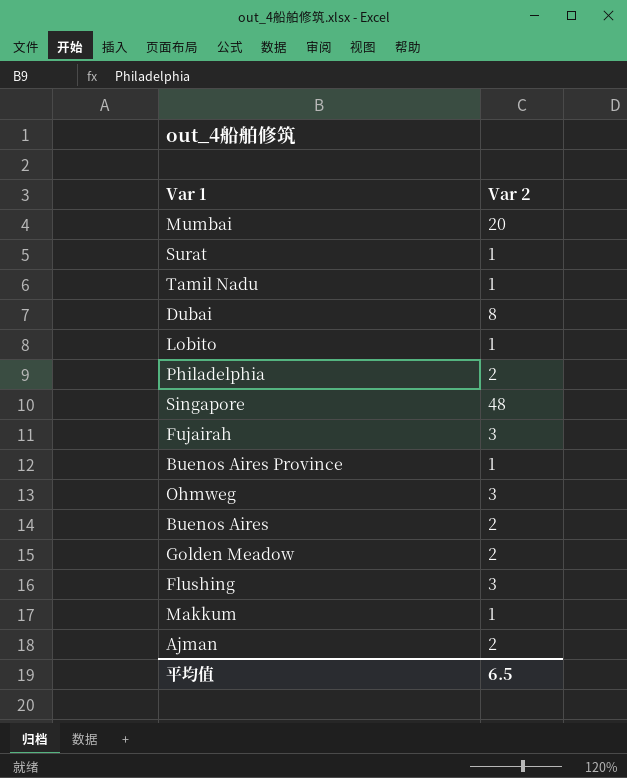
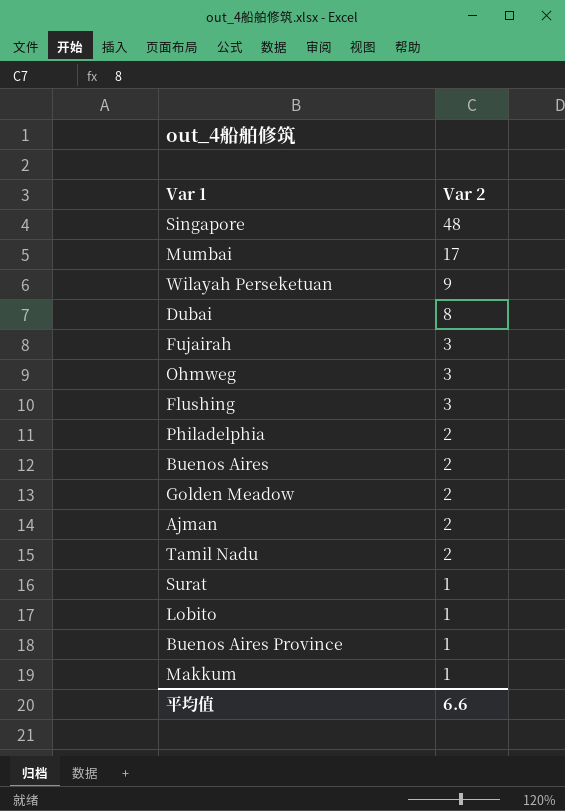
row order: none -> Var 2 descending
Mumbai | Var 2: 20 -> 17
row Wilayah Perseketuan: none -> 9
Tamil Nadu | Var 2: 1 -> 2
平均值 | Var 2: 6.5 -> 6.6

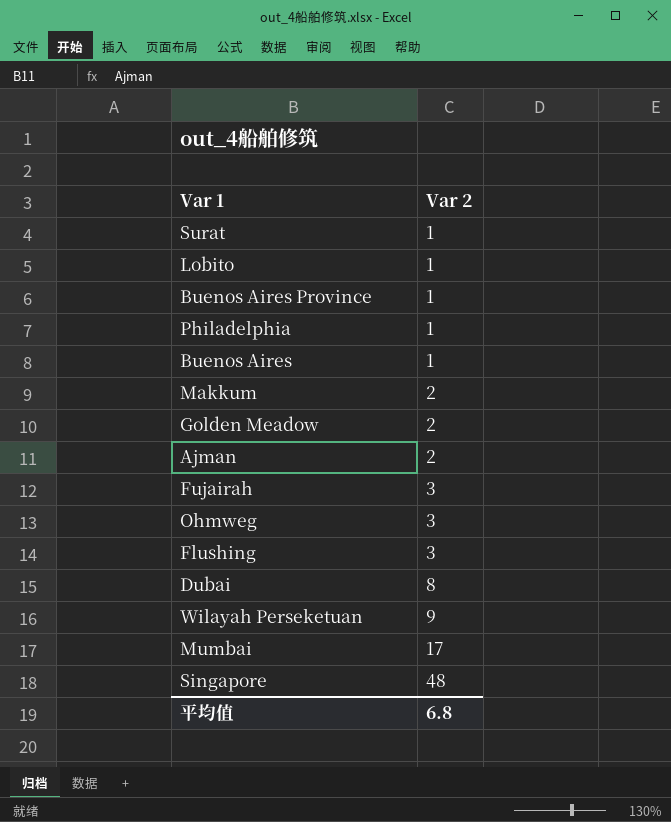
row order: Var 2 descending -> Var 2 ascending
row Tamil Nadu: 2 -> none
Philadelphia | Var 2: 2 -> 1
Buenos Aires | Var 2: 2 -> 1
Makkum | Var 2: 1 -> 2
平均值 | Var 2: 6.6 -> 6.8

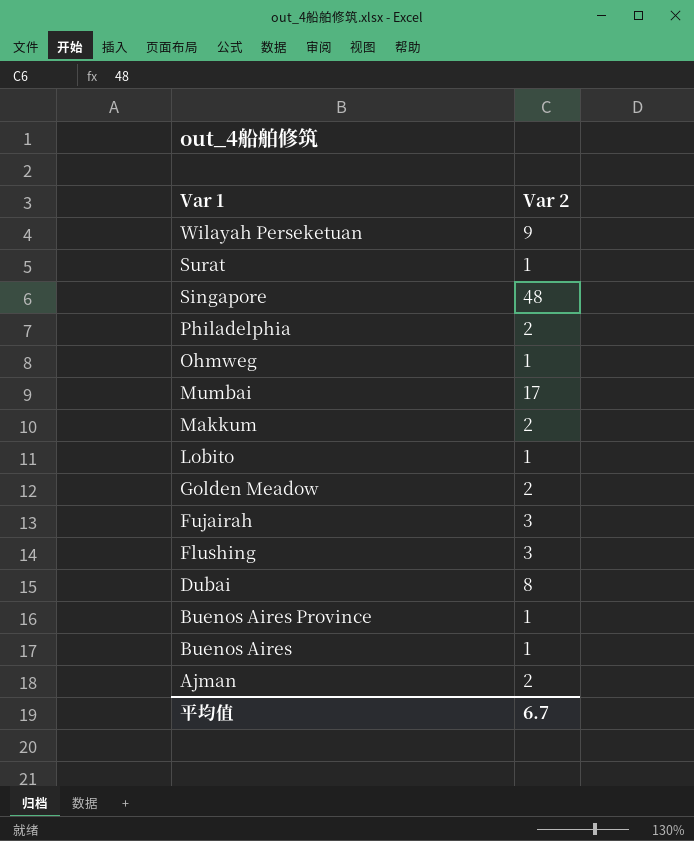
row order: Var 2 ascending -> Var 1 descending
Philadelphia | Var 2: 1 -> 2
Ohmweg | Var 2: 3 -> 1
平均值 | Var 2: 6.8 -> 6.7

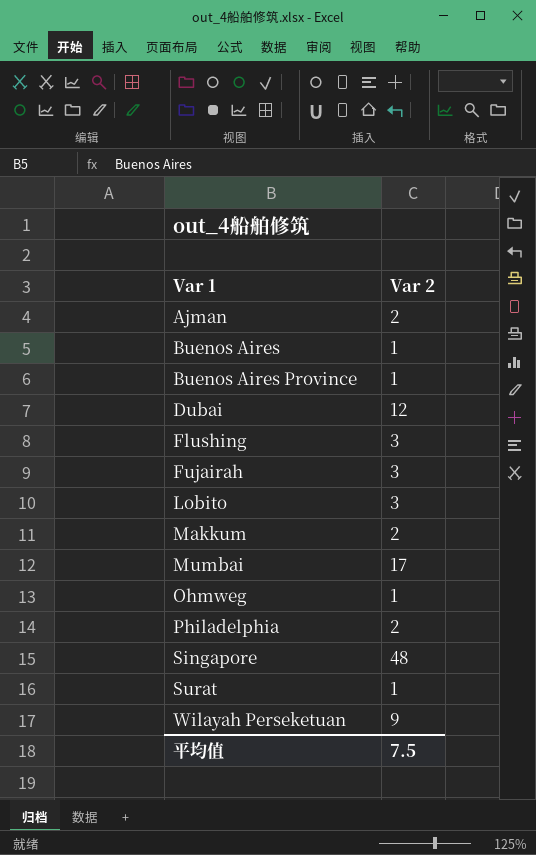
row order: Var 1 descending -> Var 1 ascending
row Golden Meadow: 2 -> none
Dubai | Var 2: 8 -> 12
Lobito | Var 2: 1 -> 3
平均值 | Var 2: 6.7 -> 7.5

